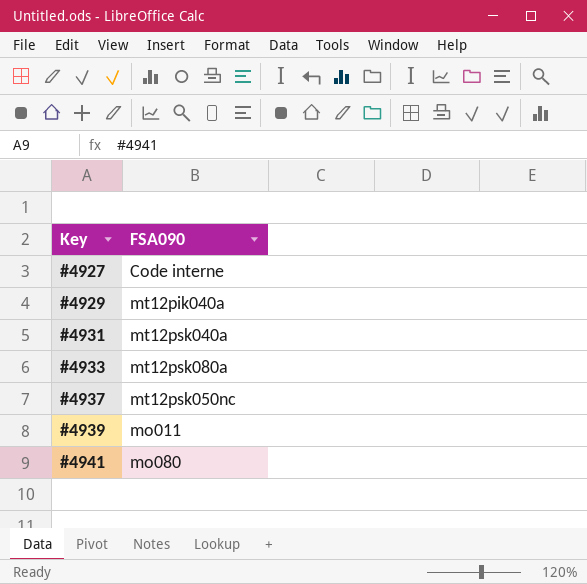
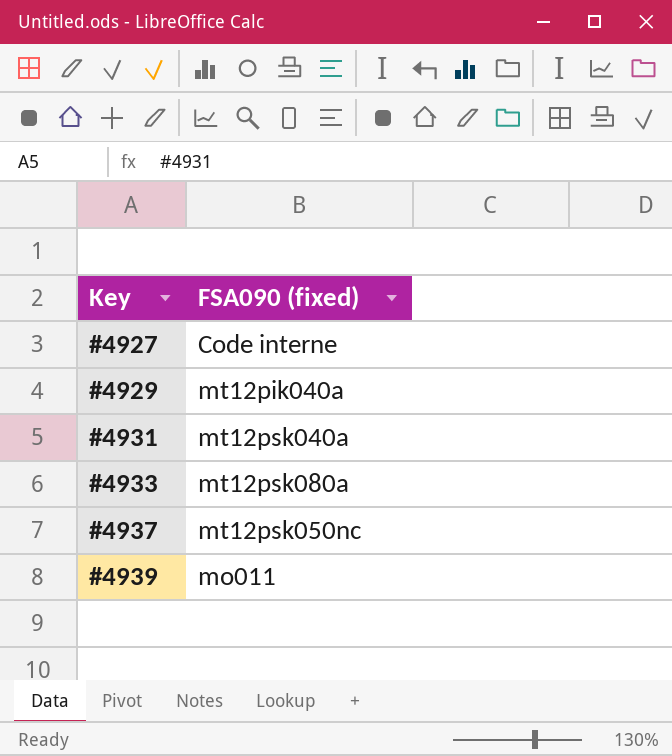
column name: FSA090 -> FSA090 (fixed)
row #4941: mo080 -> none

